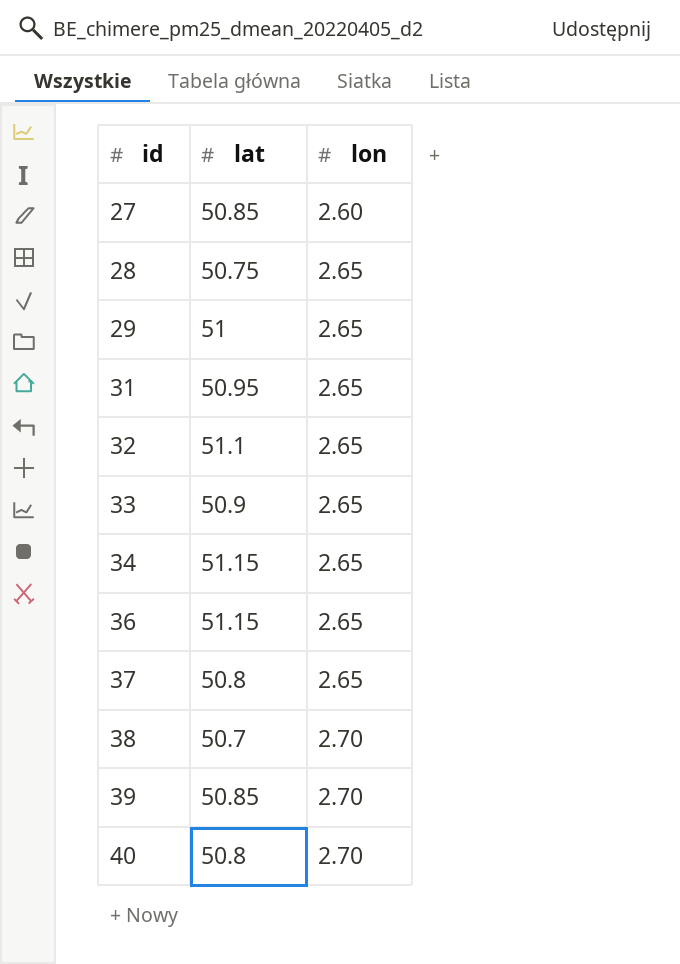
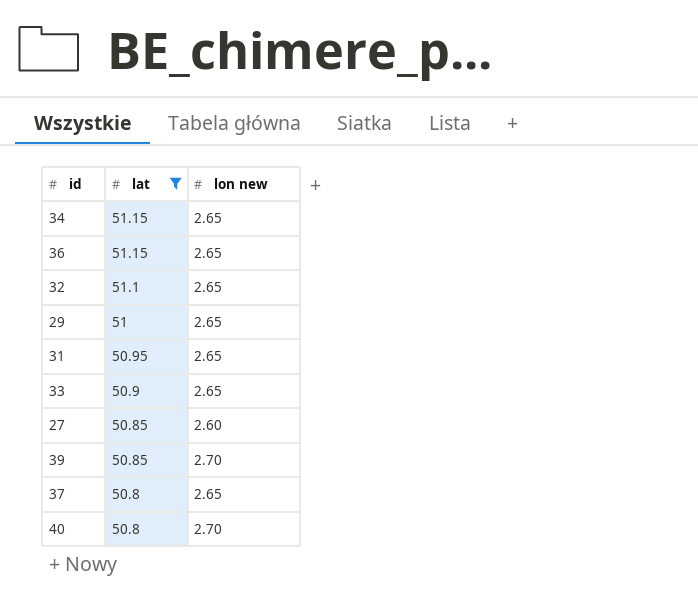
filter: none -> lat >= 50.8
row order: id ascending -> lat descending
column name: lon -> lon new

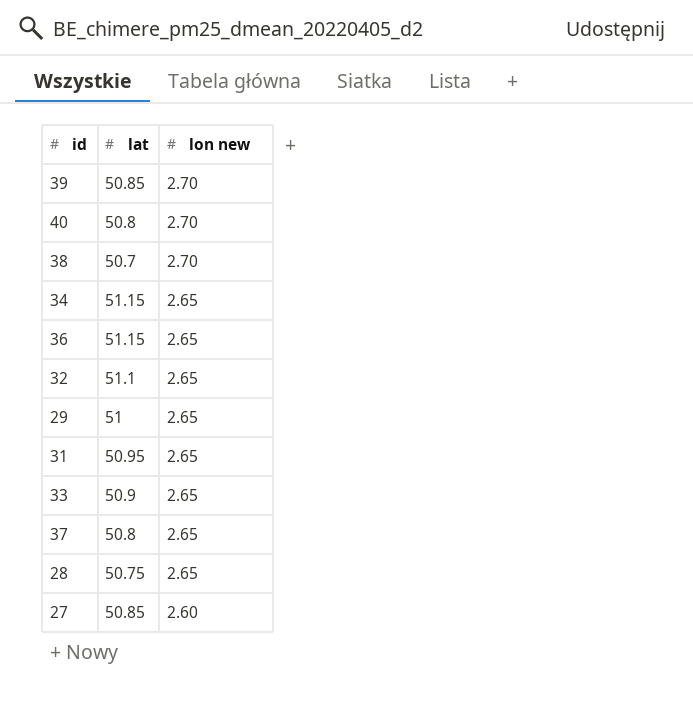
filter: lat >= 50.8 -> none
row order: lat descending -> lon new descending

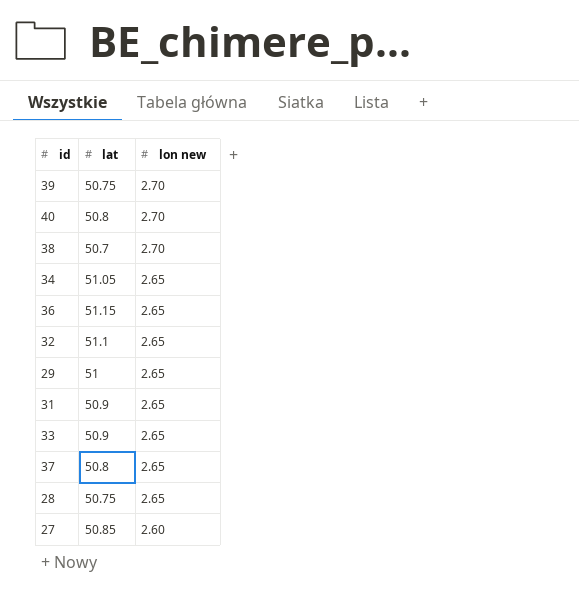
39 | lat: 50.85 -> 50.75
34 | lat: 51.15 -> 51.05
31 | lat: 50.95 -> 50.9

